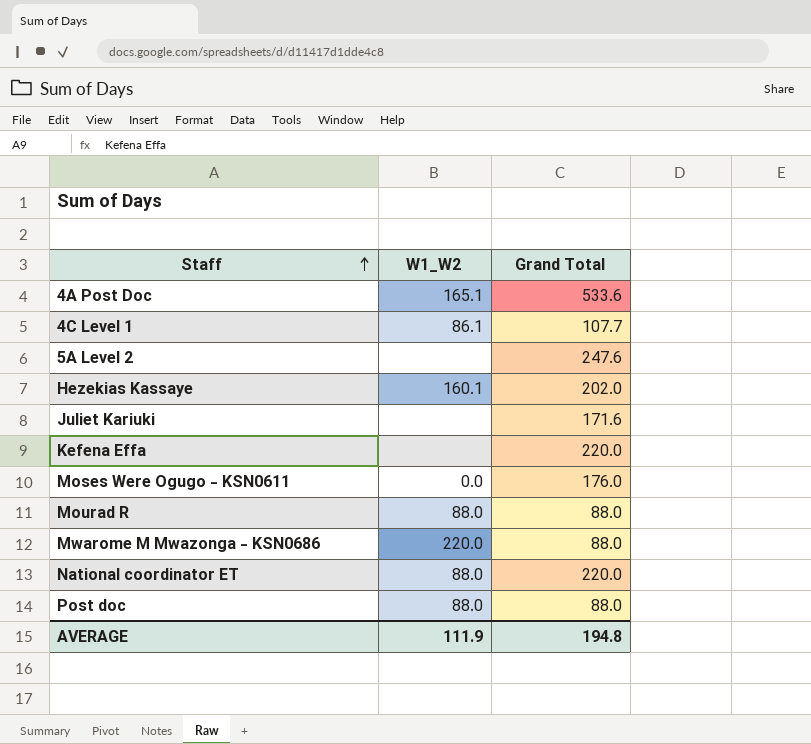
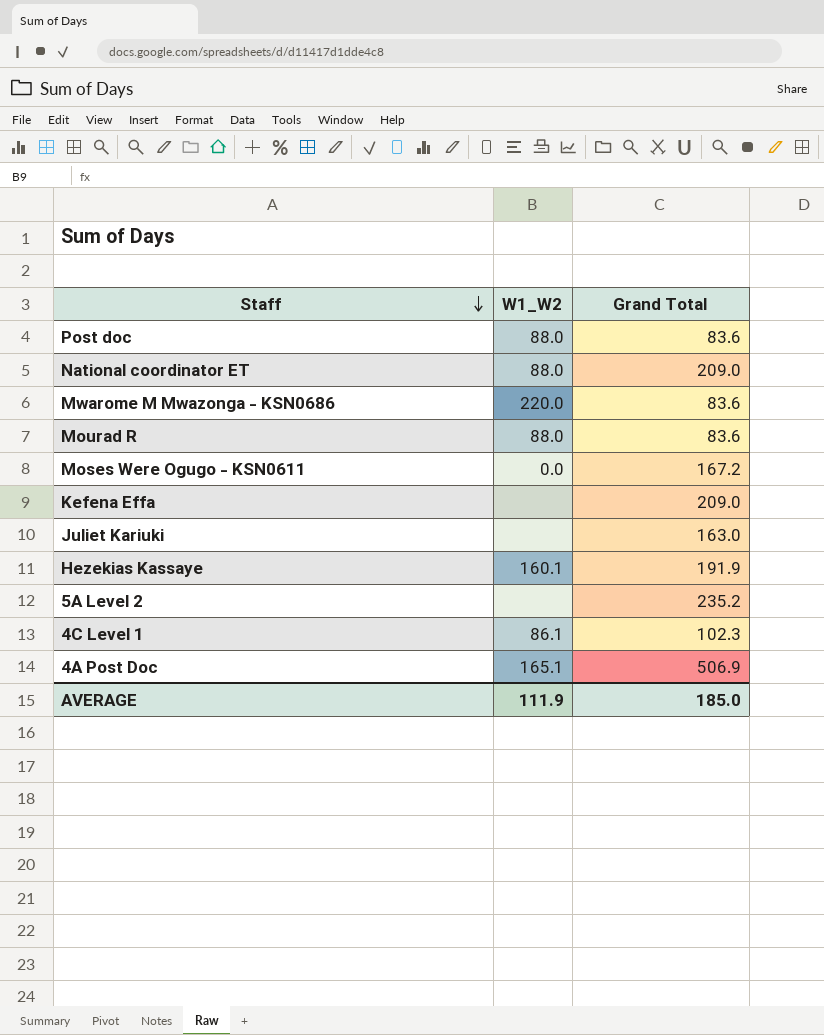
row order: Staff ascending -> Staff descending
Post doc | Grand Total: 88.0 -> 83.6
National coordinator ET | Grand Total: 220.0 -> 209.0
Mwarome M Mwazonga - KSN0686 | Grand Total: 88.0 -> 83.6
Mourad R | Grand Total: 88.0 -> 83.6
Moses Were Ogugo - KSN0611 | Grand Total: 176.0 -> 167.2
Kefena Effa | Grand Total: 220.0 -> 209.0
Juliet Kariuki | Grand Total: 171.6 -> 163.0
Hezekias Kassaye | Grand Total: 202.0 -> 191.9
5A Level 2 | Grand Total: 247.6 -> 235.2
4C Level 1 | Grand Total: 107.7 -> 102.3
4A Post Doc | Grand Total: 533.6 -> 506.9
AVERAGE | Grand Total: 194.8 -> 185.0

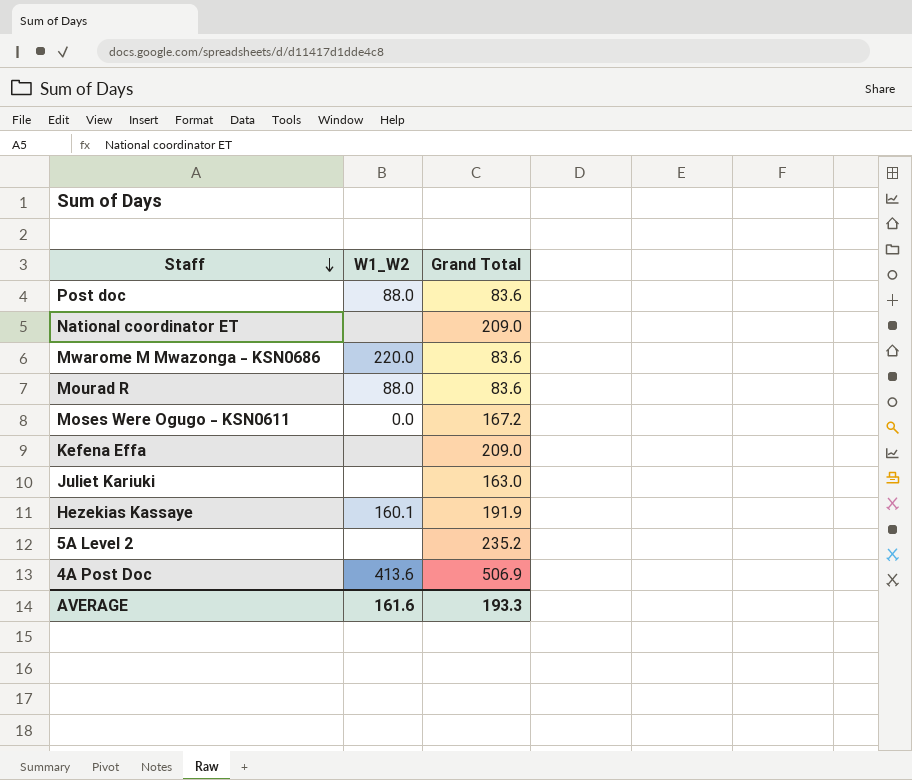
row 4C Level 1: 86.1 | 102.3 -> none
National coordinator ET | W1_W2: 88.0 -> none
4A Post Doc | W1_W2: 165.1 -> 413.6
AVERAGE | W1_W2: 111.9 -> 161.6
AVERAGE | Grand Total: 185.0 -> 193.3

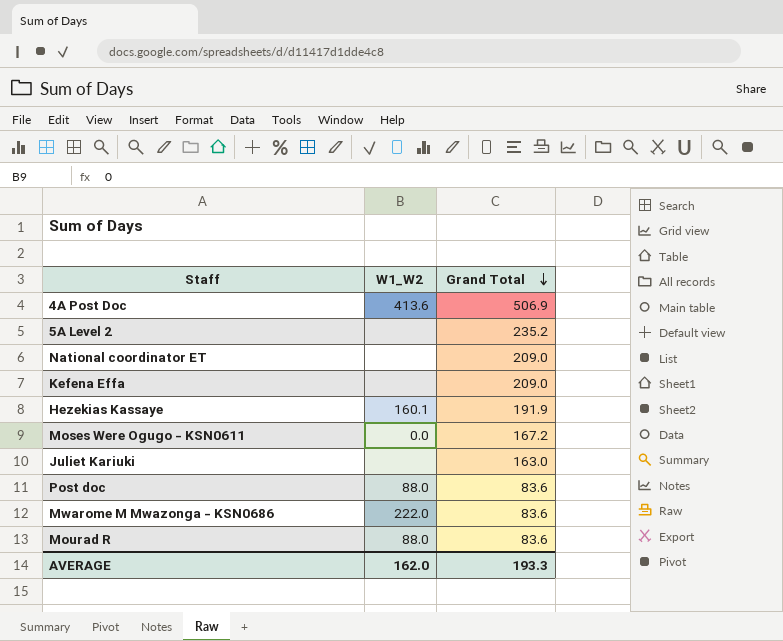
row order: Staff descending -> Grand Total descending
Mwarome M Mwazonga - KSN0686 | W1_W2: 220.0 -> 222.0
AVERAGE | W1_W2: 161.6 -> 162.0

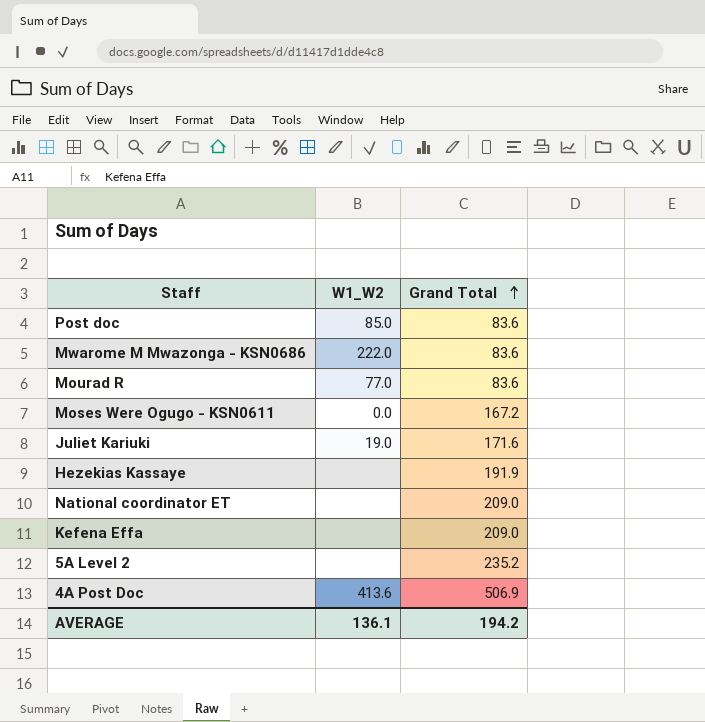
row order: Grand Total descending -> Grand Total ascending
Post doc | W1_W2: 88.0 -> 85.0
Mourad R | W1_W2: 88.0 -> 77.0
Juliet Kariuki | W1_W2: none -> 19.0
Juliet Kariuki | Grand Total: 163.0 -> 171.6
Hezekias Kassaye | W1_W2: 160.1 -> none
AVERAGE | W1_W2: 162.0 -> 136.1
AVERAGE | Grand Total: 193.3 -> 194.2

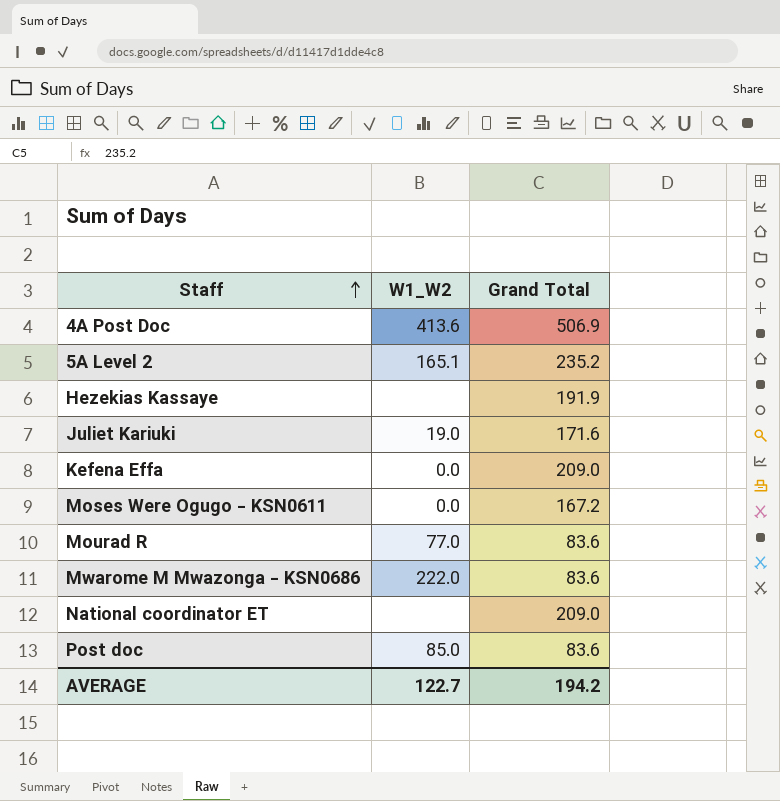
row order: Grand Total ascending -> Staff ascending
5A Level 2 | W1_W2: none -> 165.1
Kefena Effa | W1_W2: none -> 0.0
AVERAGE | W1_W2: 136.1 -> 122.7

